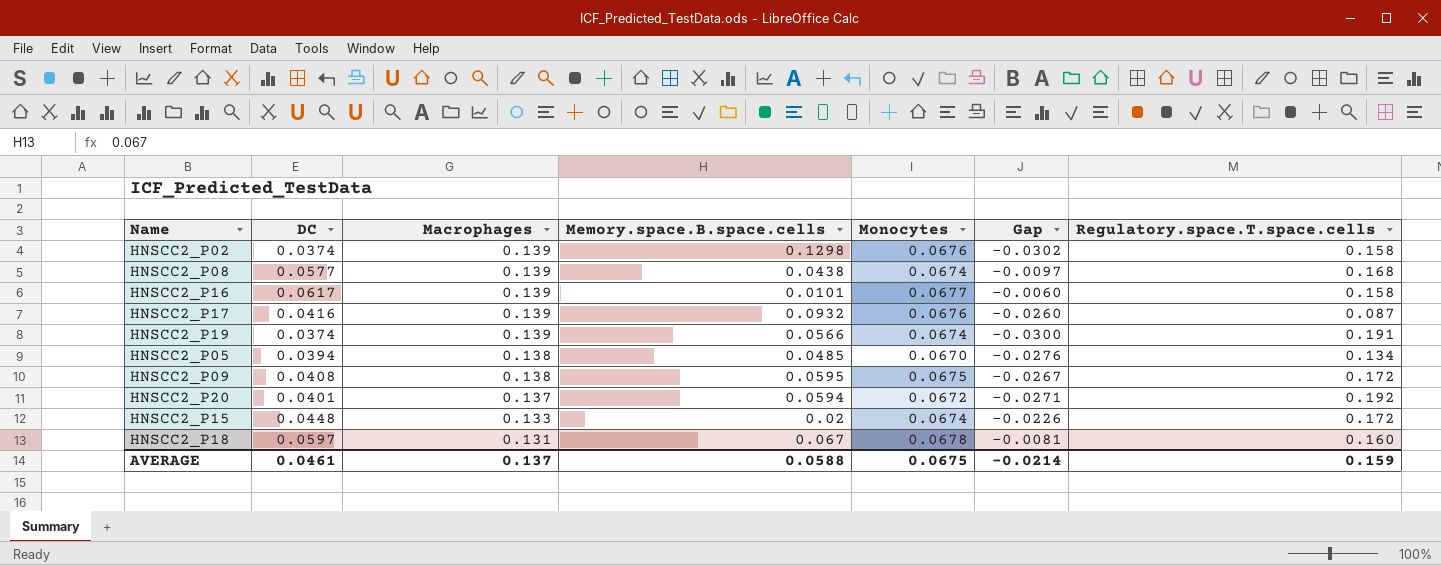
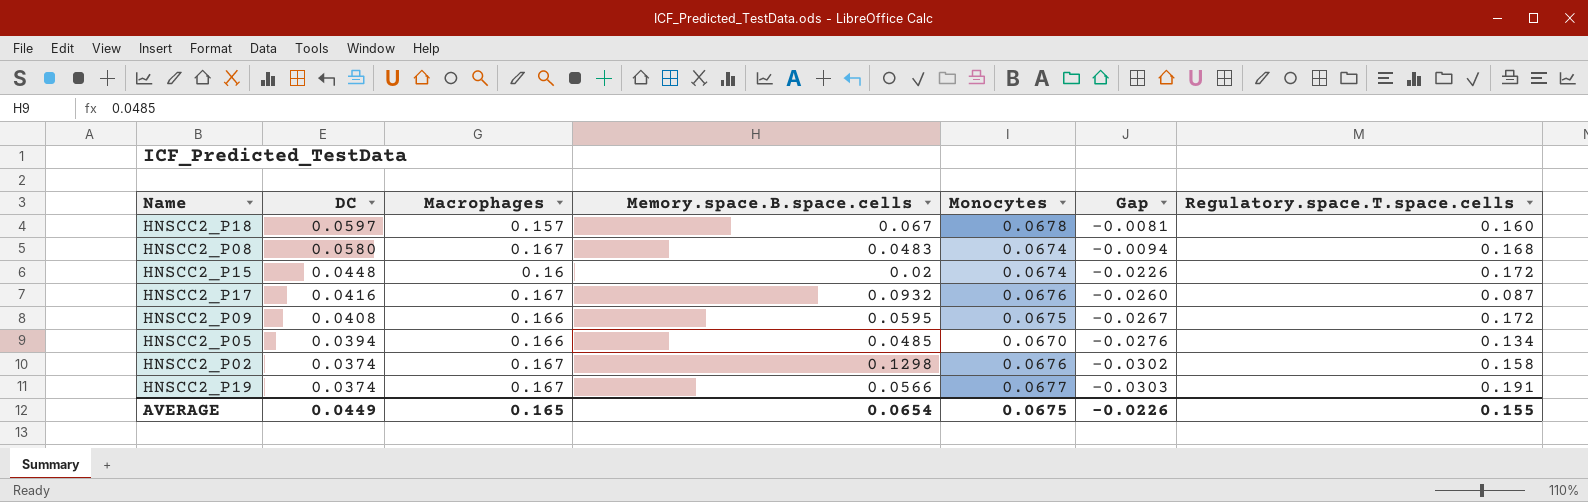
row order: Macrophages descending -> DC descending
row HNSCC2_P16: 0.0617 | 0.139 | 0.0101 | 0.0677 | -0.0060 | 0.158 -> none
row HNSCC2_P20: 0.0401 | 0.137 | 0.0594 | 0.0672 | -0.0271 | 0.192 -> none
HNSCC2_P18 | Macrophages: 0.131 -> 0.157
HNSCC2_P08 | DC: 0.0577 -> 0.0580
HNSCC2_P08 | Macrophages: 0.139 -> 0.167
HNSCC2_P08 | Memory.space.B.space.cells: 0.0438 -> 0.0483
HNSCC2_P08 | Gap: -0.0097 -> -0.0094
HNSCC2_P15 | Macrophages: 0.133 -> 0.16
HNSCC2_P17 | Macrophages: 0.139 -> 0.167
HNSCC2_P09 | Macrophages: 0.138 -> 0.166
HNSCC2_P05 | Macrophages: 0.138 -> 0.166
HNSCC2_P02 | Macrophages: 0.139 -> 0.167
HNSCC2_P19 | Macrophages: 0.139 -> 0.167
HNSCC2_P19 | Monocytes: 0.0674 -> 0.0677
HNSCC2_P19 | Gap: -0.0300 -> -0.0303
AVERAGE | DC: 0.0461 -> 0.0449
AVERAGE | Macrophages: 0.137 -> 0.165
AVERAGE | Memory.space.B.space.cells: 0.0588 -> 0.0654
AVERAGE | Gap: -0.0214 -> -0.0226
AVERAGE | Regulatory.space.T.space.cells: 0.159 -> 0.155

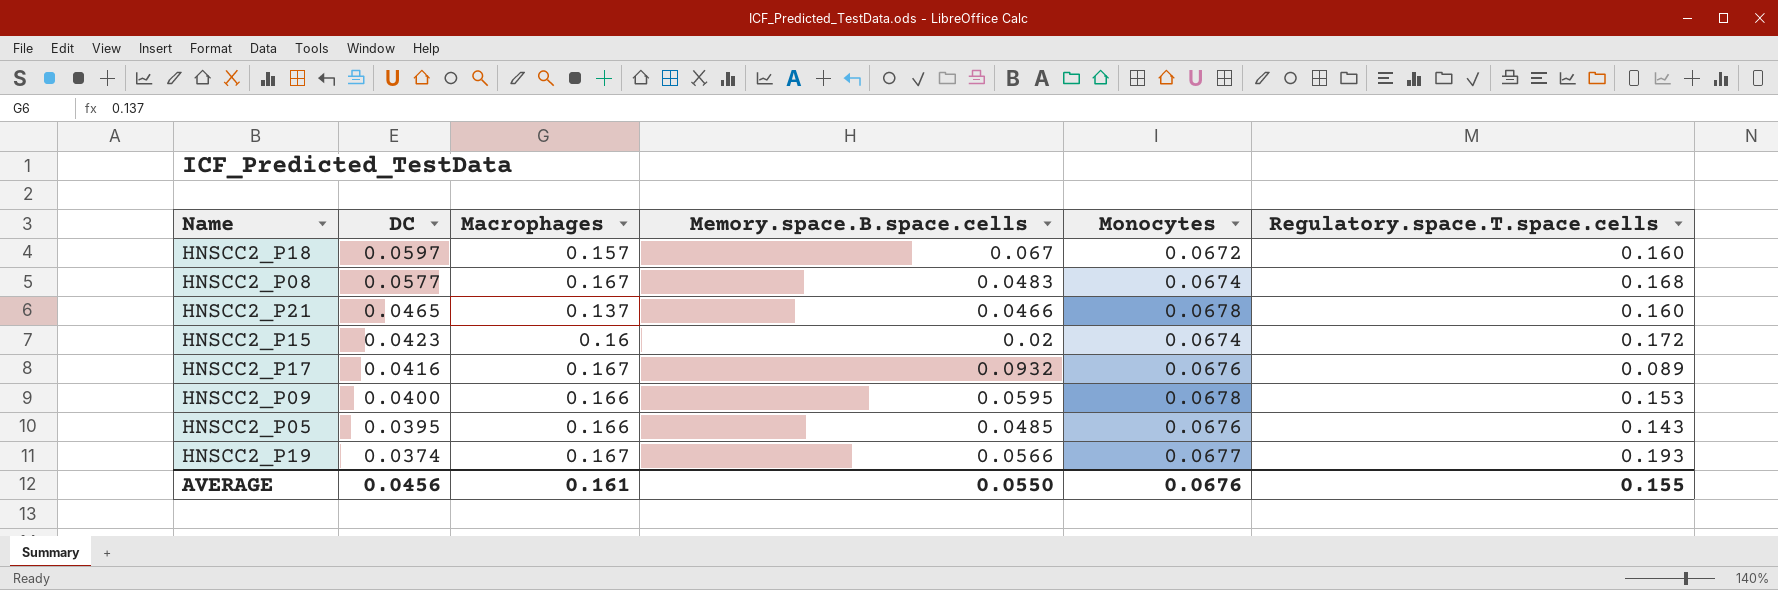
column Gap | formula: [DC] - [Monocytes] -> none
row HNSCC2_P02: 0.0374 | 0.167 | 0.1298 | 0.0676 | -0.0302 | 0.158 -> none
HNSCC2_P18 | Monocytes: 0.0678 -> 0.0672
HNSCC2_P08 | DC: 0.0580 -> 0.0577
row HNSCC2_P21: none -> 0.0465 | 0.137 | 0.0466 | 0.0678 | 0.160
HNSCC2_P15 | DC: 0.0448 -> 0.0423
HNSCC2_P17 | Regulatory.space.T.space.cells: 0.087 -> 0.089
HNSCC2_P09 | DC: 0.0408 -> 0.0400
HNSCC2_P09 | Monocytes: 0.0675 -> 0.0678
HNSCC2_P09 | Regulatory.space.T.space.cells: 0.172 -> 0.153
HNSCC2_P05 | DC: 0.0394 -> 0.0395
HNSCC2_P05 | Monocytes: 0.0670 -> 0.0676
HNSCC2_P05 | Regulatory.space.T.space.cells: 0.134 -> 0.143
HNSCC2_P19 | Regulatory.space.T.space.cells: 0.191 -> 0.193
AVERAGE | DC: 0.0449 -> 0.0456
AVERAGE | Macrophages: 0.165 -> 0.161
AVERAGE | Memory.space.B.space.cells: 0.0654 -> 0.0550
AVERAGE | Monocytes: 0.0675 -> 0.0676

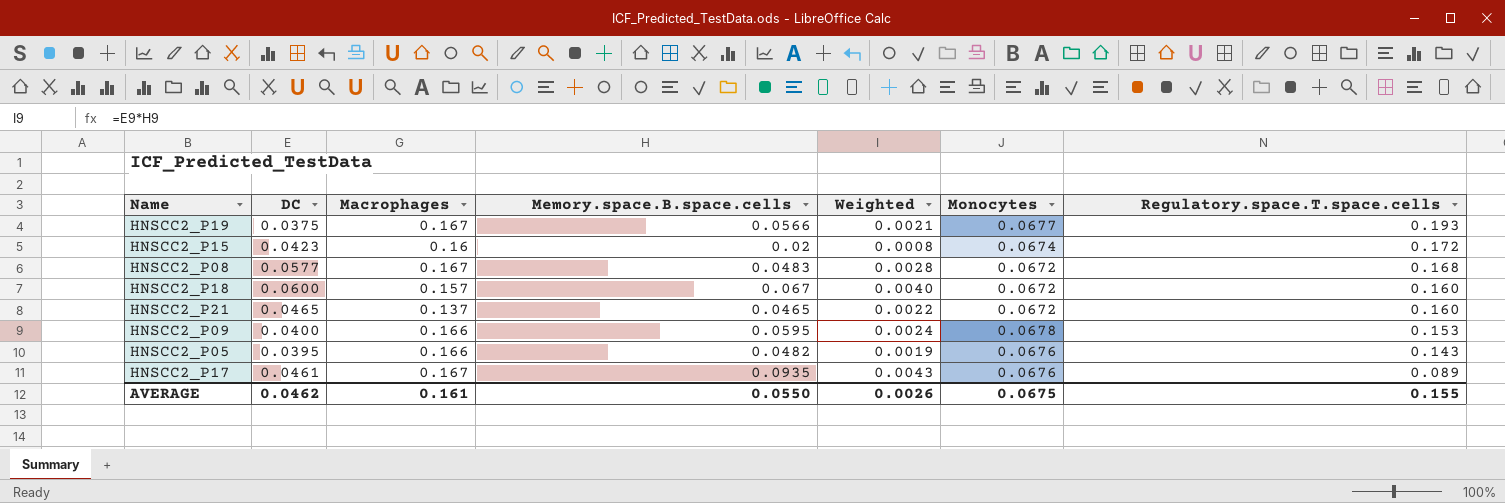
row order: DC descending -> Regulatory.space.T.space.cells descending
column Weighted | formula: none -> [DC] * [Memory.space.B.space.cells]
HNSCC2_P19 | DC: 0.0374 -> 0.0375
HNSCC2_P08 | Monocytes: 0.0674 -> 0.0672
HNSCC2_P18 | DC: 0.0597 -> 0.0600
HNSCC2_P21 | Memory.space.B.space.cells: 0.0466 -> 0.0465
HNSCC2_P21 | Monocytes: 0.0678 -> 0.0672
HNSCC2_P05 | Memory.space.B.space.cells: 0.0485 -> 0.0482
HNSCC2_P17 | DC: 0.0416 -> 0.0461
HNSCC2_P17 | Memory.space.B.space.cells: 0.0932 -> 0.0935
AVERAGE | DC: 0.0456 -> 0.0462
AVERAGE | Monocytes: 0.0676 -> 0.0675

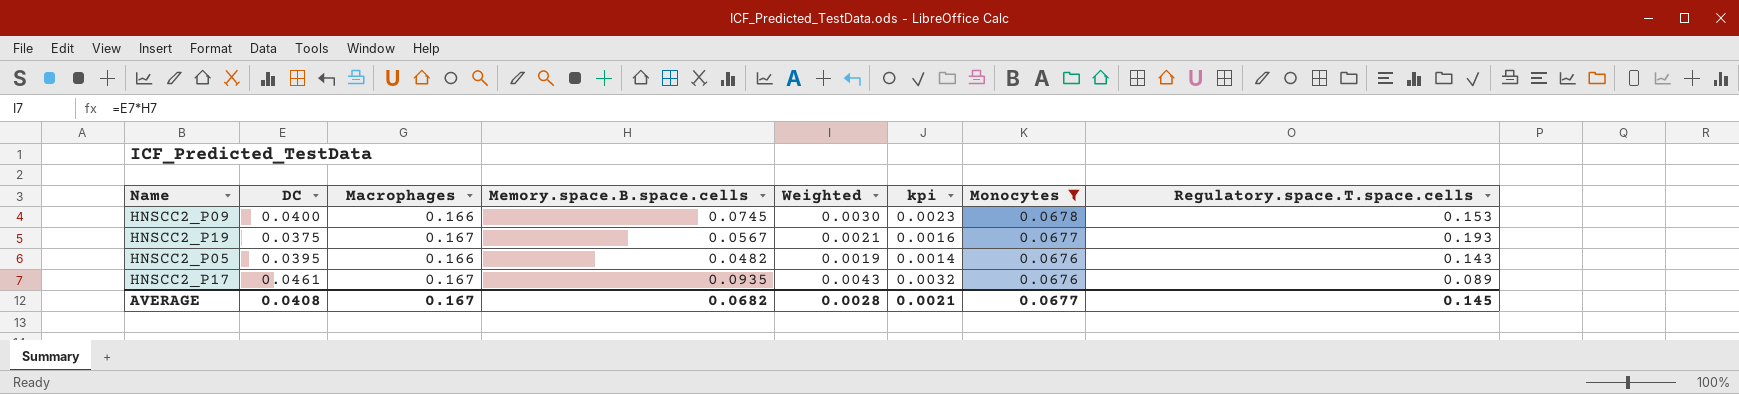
filter: none -> Monocytes >= 0.0676
row order: Regulatory.space.T.space.cells descending -> Monocytes descending
column kpi | formula: none -> [Weighted] * 0.75
HNSCC2_P09 | Memory.space.B.space.cells: 0.0595 -> 0.0745
HNSCC2_P09 | Weighted: 0.0024 -> 0.0030
HNSCC2_P19 | Memory.space.B.space.cells: 0.0566 -> 0.0567
AVERAGE | DC: 0.0462 -> 0.0408
AVERAGE | Macrophages: 0.161 -> 0.167
AVERAGE | Memory.space.B.space.cells: 0.0550 -> 0.0682
AVERAGE | Weighted: 0.0026 -> 0.0028
AVERAGE | Monocytes: 0.0675 -> 0.0677
AVERAGE | Regulatory.space.T.space.cells: 0.155 -> 0.145

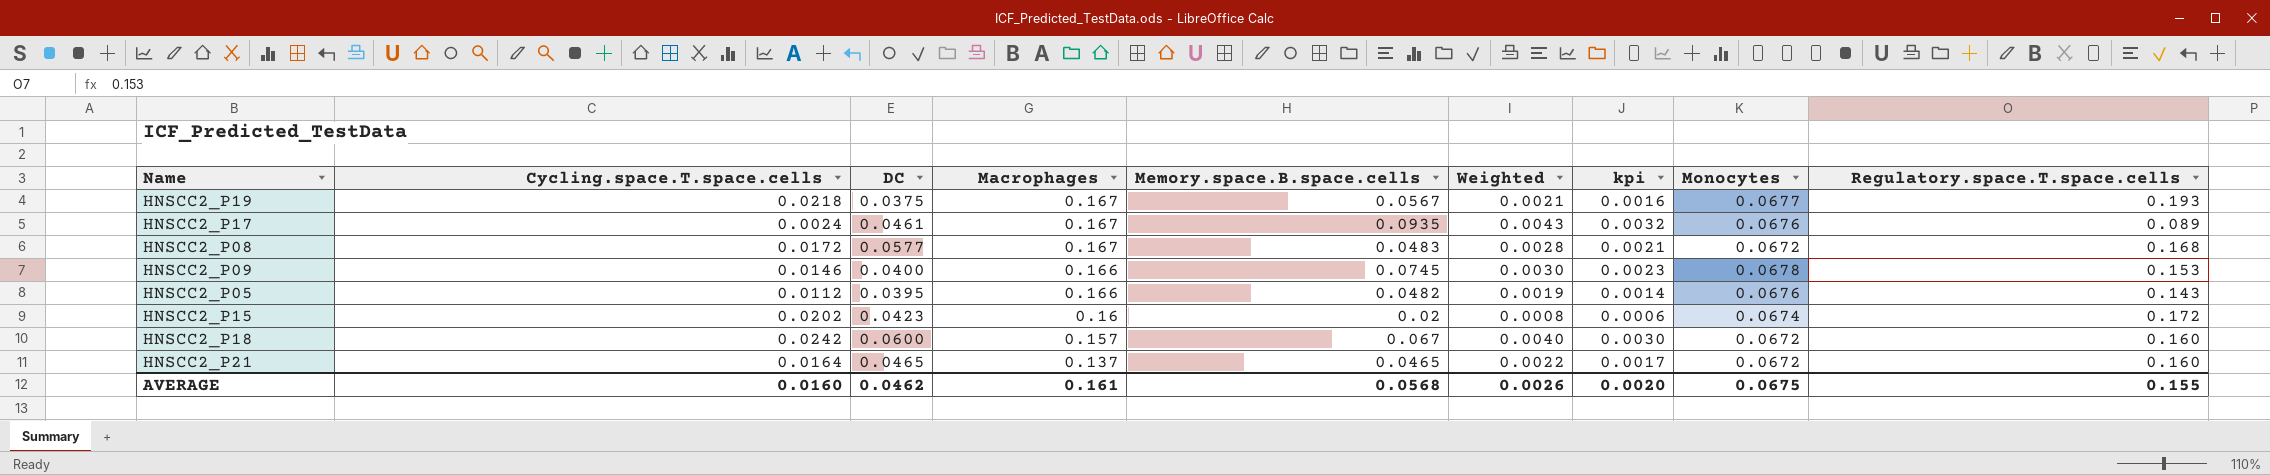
filter: Monocytes >= 0.0676 -> none
row order: Monocytes descending -> Macrophages descending
column Cycling.space.T.space.cells | position: none -> 2
AVERAGE | DC: 0.0408 -> 0.0462
AVERAGE | Macrophages: 0.167 -> 0.161
AVERAGE | Memory.space.B.space.cells: 0.0682 -> 0.0568
AVERAGE | Weighted: 0.0028 -> 0.0026
AVERAGE | kpi: 0.0021 -> 0.0020
AVERAGE | Monocytes: 0.0677 -> 0.0675
AVERAGE | Regulatory.space.T.space.cells: 0.145 -> 0.155

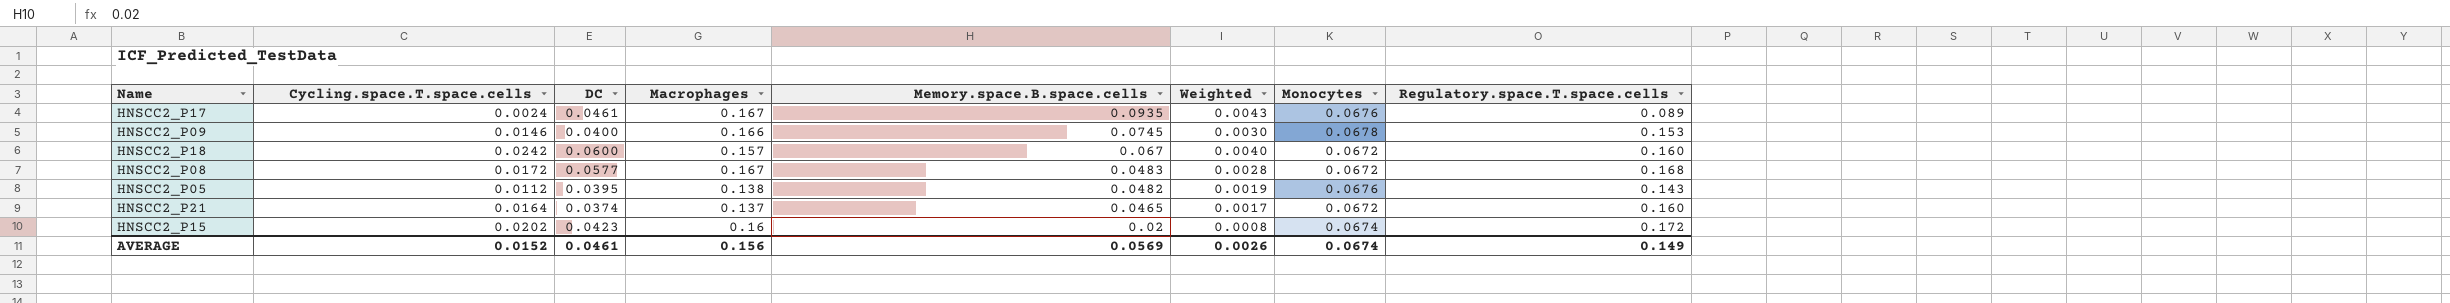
row order: Macrophages descending -> Memory.space.B.space.cells descending
column kpi | formula: [Weighted] * 0.75 -> none
row HNSCC2_P19: 0.0218 | 0.0375 | 0.167 | 0.0567 | 0.0021 | 0.0016 | 0.0677 | 0.193 -> none
HNSCC2_P05 | Macrophages: 0.166 -> 0.138
HNSCC2_P21 | DC: 0.0465 -> 0.0374
HNSCC2_P21 | Weighted: 0.0022 -> 0.0017
AVERAGE | Cycling.space.T.space.cells: 0.0160 -> 0.0152
AVERAGE | DC: 0.0462 -> 0.0461
AVERAGE | Macrophages: 0.161 -> 0.156
AVERAGE | Memory.space.B.space.cells: 0.0568 -> 0.0569
AVERAGE | Monocytes: 0.0675 -> 0.0674
AVERAGE | Regulatory.space.T.space.cells: 0.155 -> 0.149

